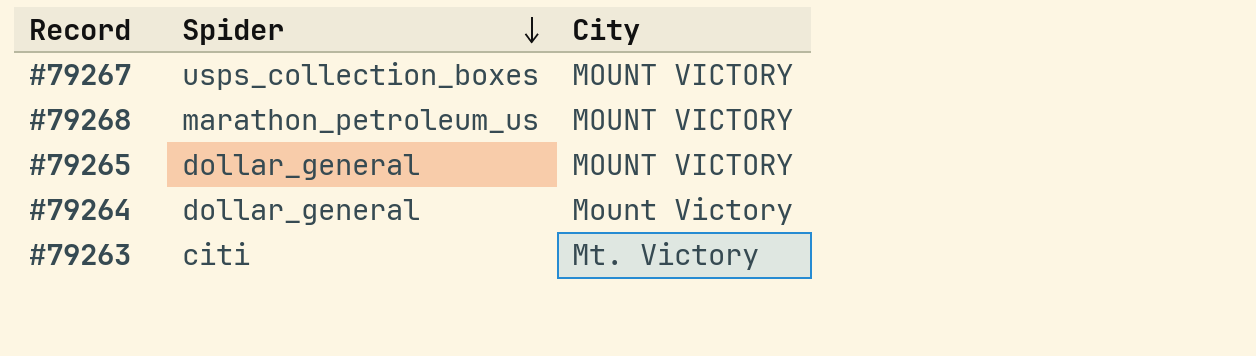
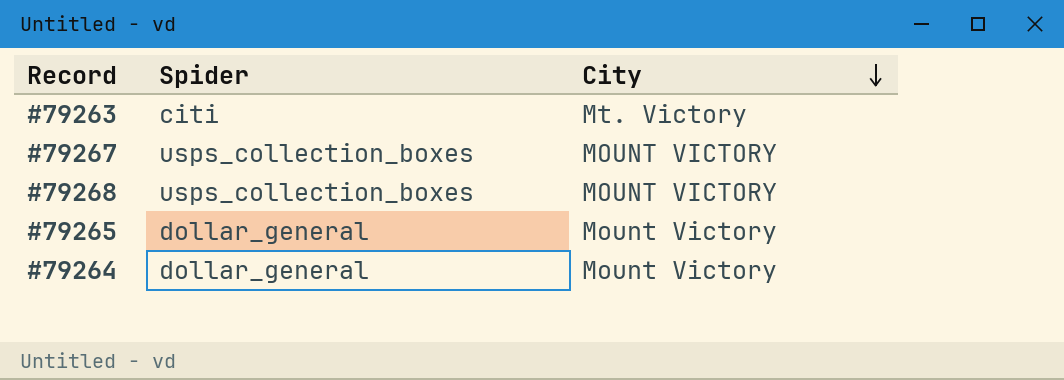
row order: Spider descending -> City descending
#79268 | Spider: marathon_petroleum_us -> usps_collection_boxes
#79265 | City: MOUNT VICTORY -> Mount Victory

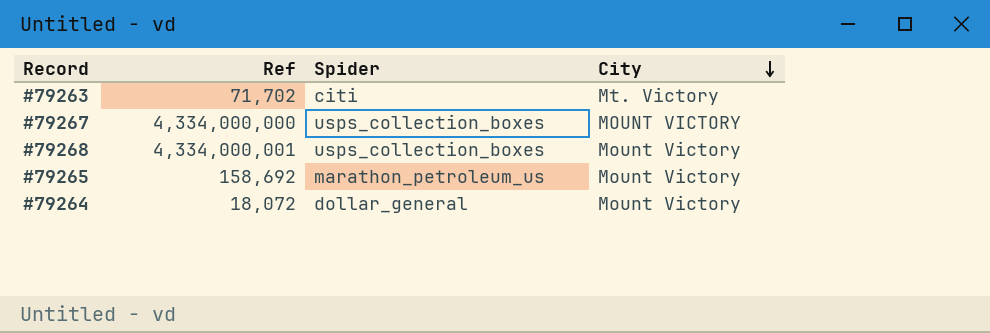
column Ref | position: none -> 2
#79268 | City: MOUNT VICTORY -> Mount Victory
#79265 | Spider: dollar_general -> marathon_petroleum_us

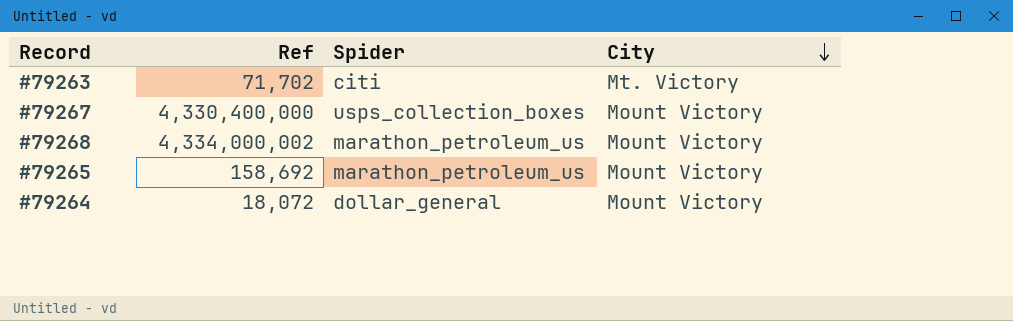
#79267 | Ref: 4,334,000,000 -> 4,330,400,000
#79267 | City: MOUNT VICTORY -> Mount Victory
#79268 | Ref: 4,334,000,001 -> 4,334,000,002
#79268 | Spider: usps_collection_boxes -> marathon_petroleum_us

